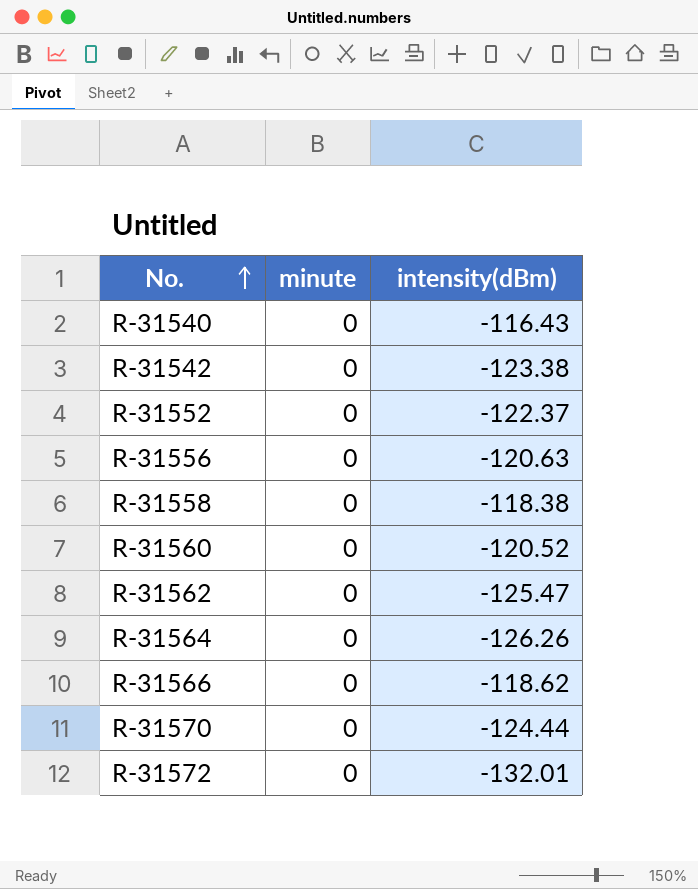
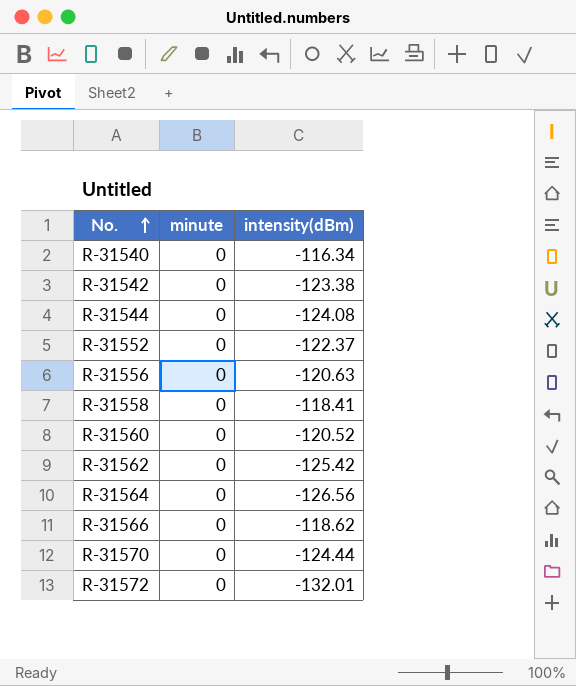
R-31540 | intensity(dBm): -116.43 -> -116.34
row R-31544: none -> 0 | -124.08
R-31558 | intensity(dBm): -118.38 -> -118.41
R-31562 | intensity(dBm): -125.47 -> -125.42
R-31564 | intensity(dBm): -126.26 -> -126.56

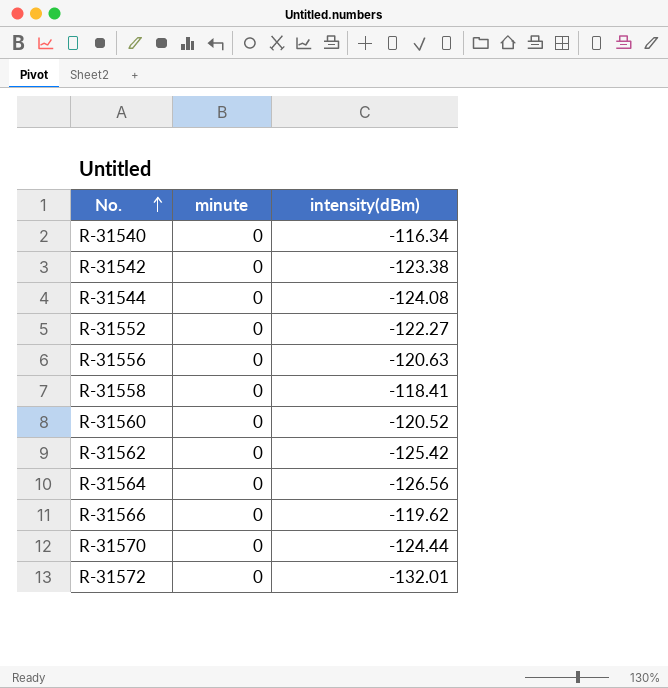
R-31552 | intensity(dBm): -122.37 -> -122.27
R-31566 | intensity(dBm): -118.62 -> -119.62

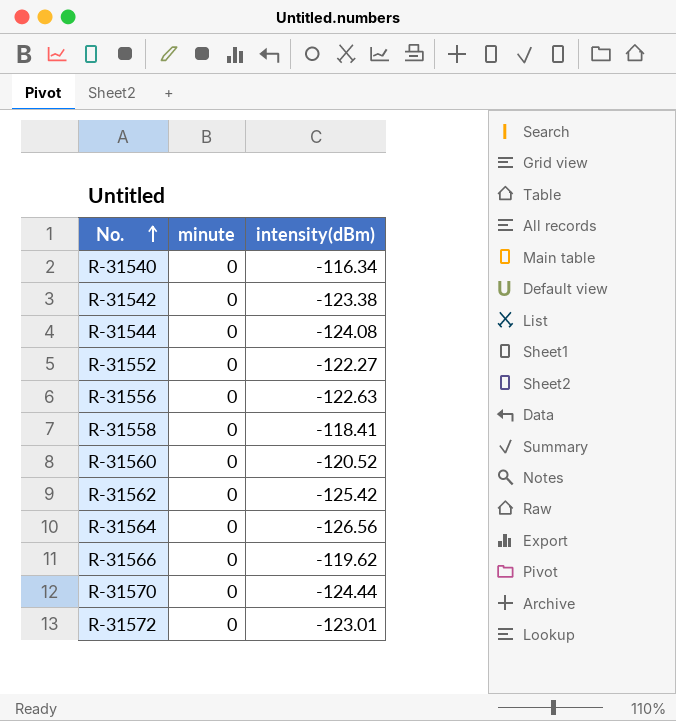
R-31556 | intensity(dBm): -120.63 -> -122.63
R-31572 | intensity(dBm): -132.01 -> -123.01

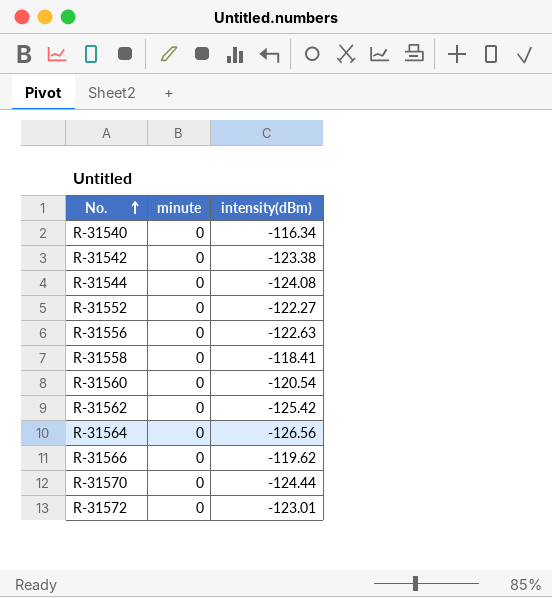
R-31560 | intensity(dBm): -120.52 -> -120.54

